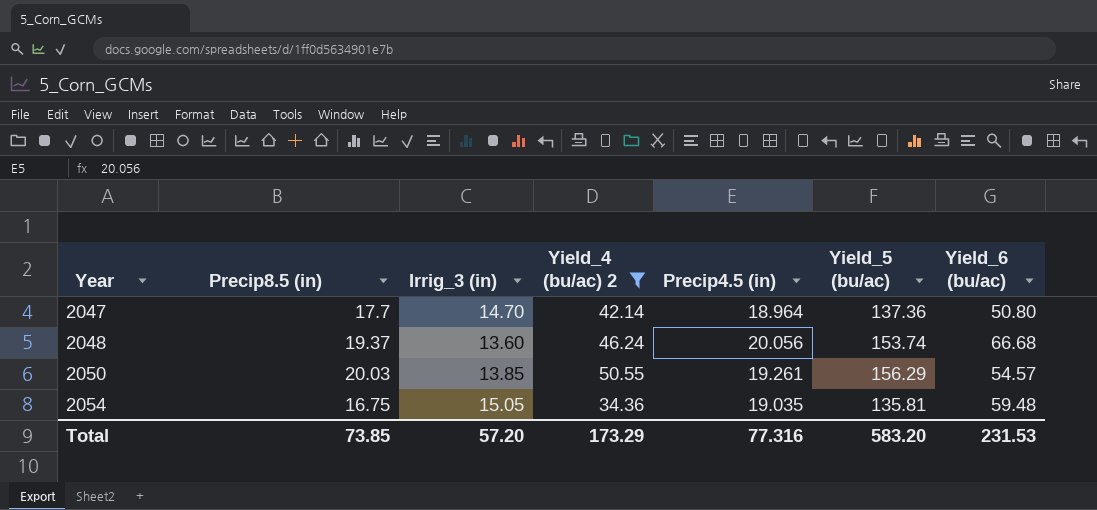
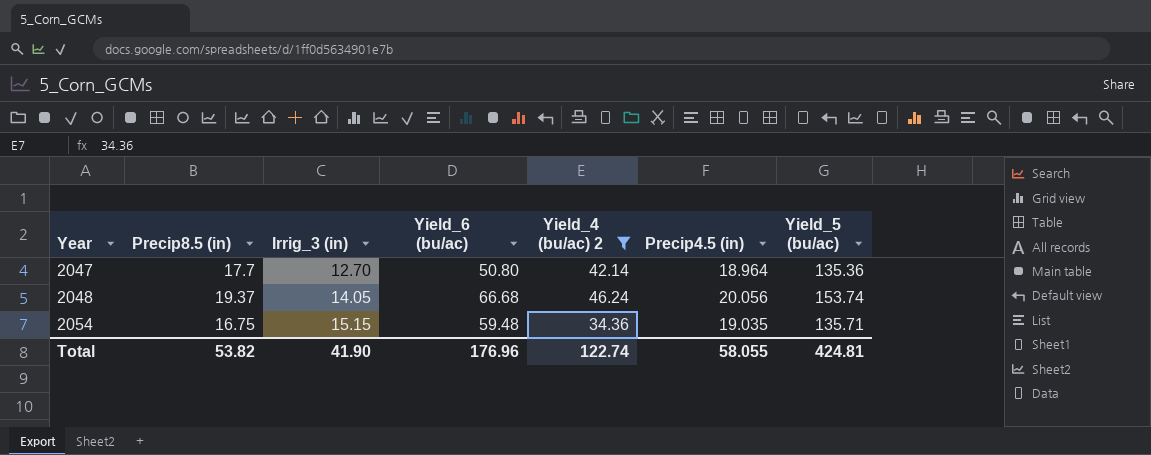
column Yield_6 (bu/ac) | position: 7 -> 4
row 2050: 20.03 | 13.85 | 50.55 | 19.261 | 156.29 | 54.57 -> none
2047 | Irrig_3 (in): 14.70 -> 12.70
2047 | Yield_5 (bu/ac): 137.36 -> 135.36
2048 | Irrig_3 (in): 13.60 -> 14.05
2054 | Irrig_3 (in): 15.05 -> 15.15
2054 | Yield_5 (bu/ac): 135.81 -> 135.71
Total | Precip8.5 (in): 73.85 -> 53.82
Total | Irrig_3 (in): 57.20 -> 41.90
Total | Yield_6 (bu/ac): 231.53 -> 176.96
Total | Yield_4 (bu/ac) 2: 173.29 -> 122.74
Total | Precip4.5 (in): 77.316 -> 58.055
Total | Yield_5 (bu/ac): 583.20 -> 424.81

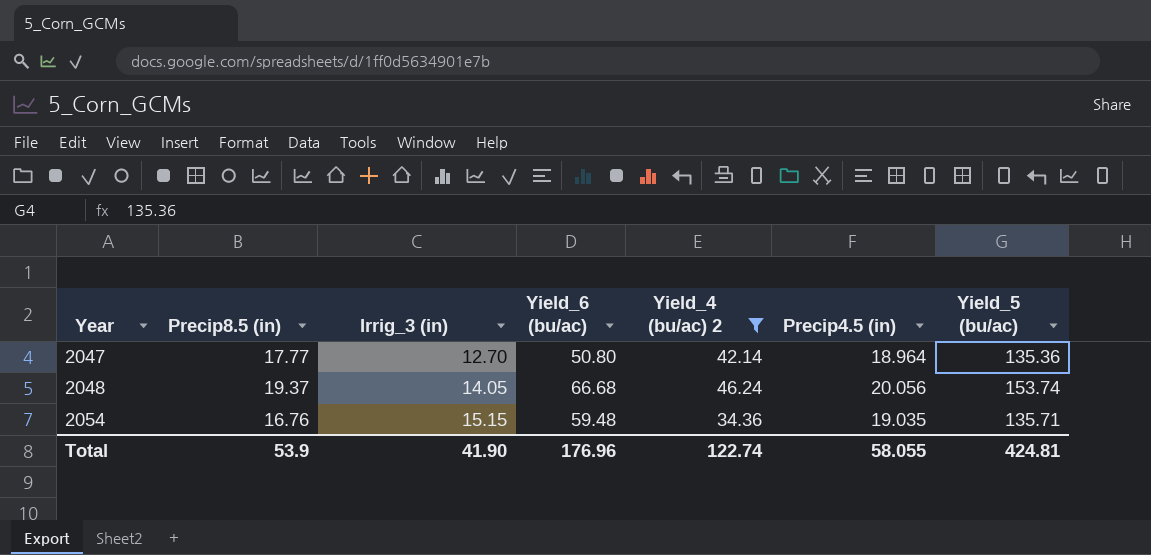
2047 | Precip8.5 (in): 17.7 -> 17.77
2054 | Precip8.5 (in): 16.75 -> 16.76
Total | Precip8.5 (in): 53.82 -> 53.9

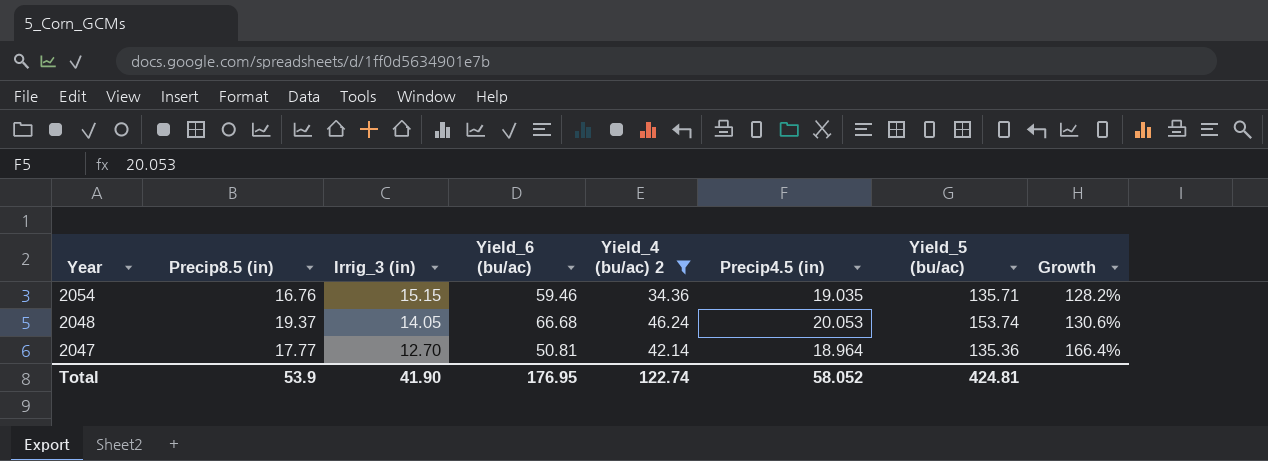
row order: Year ascending -> Year descending
column Growth | formula: none -> ([Yield_5 (bu/ac)] - [Yield_6 (bu/ac)]) / [Yield_6 (bu/ac)]
2054 | Yield_6 (bu/ac): 59.48 -> 59.46
2048 | Precip4.5 (in): 20.056 -> 20.053
2047 | Yield_6 (bu/ac): 50.80 -> 50.81
Total | Yield_6 (bu/ac): 176.96 -> 176.95
Total | Precip4.5 (in): 58.055 -> 58.052

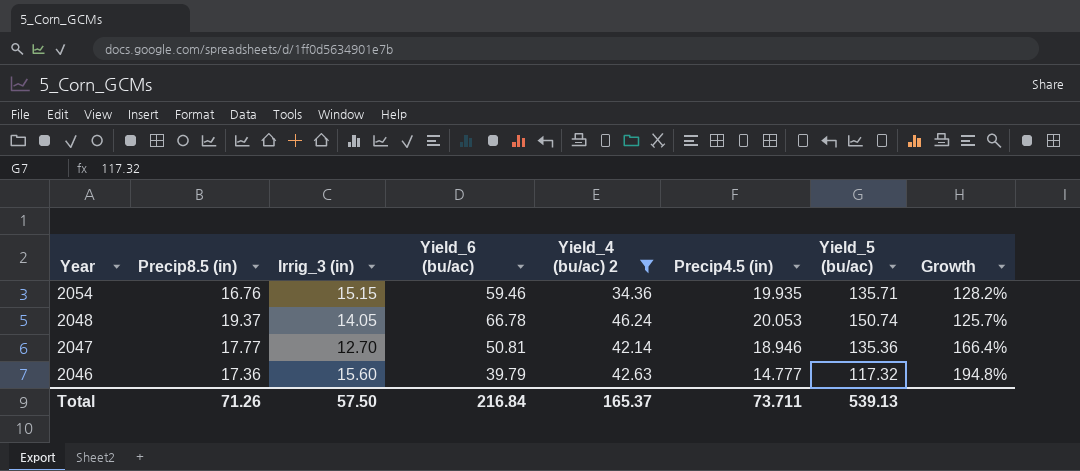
2054 | Precip4.5 (in): 19.035 -> 19.935
2048 | Yield_6 (bu/ac): 66.68 -> 66.78
2048 | Yield_5 (bu/ac): 153.74 -> 150.74
2048 | Growth: 130.6% -> 125.7%
2047 | Precip4.5 (in): 18.964 -> 18.946
row 2046: none -> 17.36 | 15.60 | 39.79 | 42.63 | 14.777 | 117.32 | 194.8%
Total | Precip8.5 (in): 53.9 -> 71.26
Total | Irrig_3 (in): 41.90 -> 57.50
Total | Yield_6 (bu/ac): 176.95 -> 216.84
Total | Yield_4 (bu/ac) 2: 122.74 -> 165.37
Total | Precip4.5 (in): 58.052 -> 73.711
Total | Yield_5 (bu/ac): 424.81 -> 539.13

